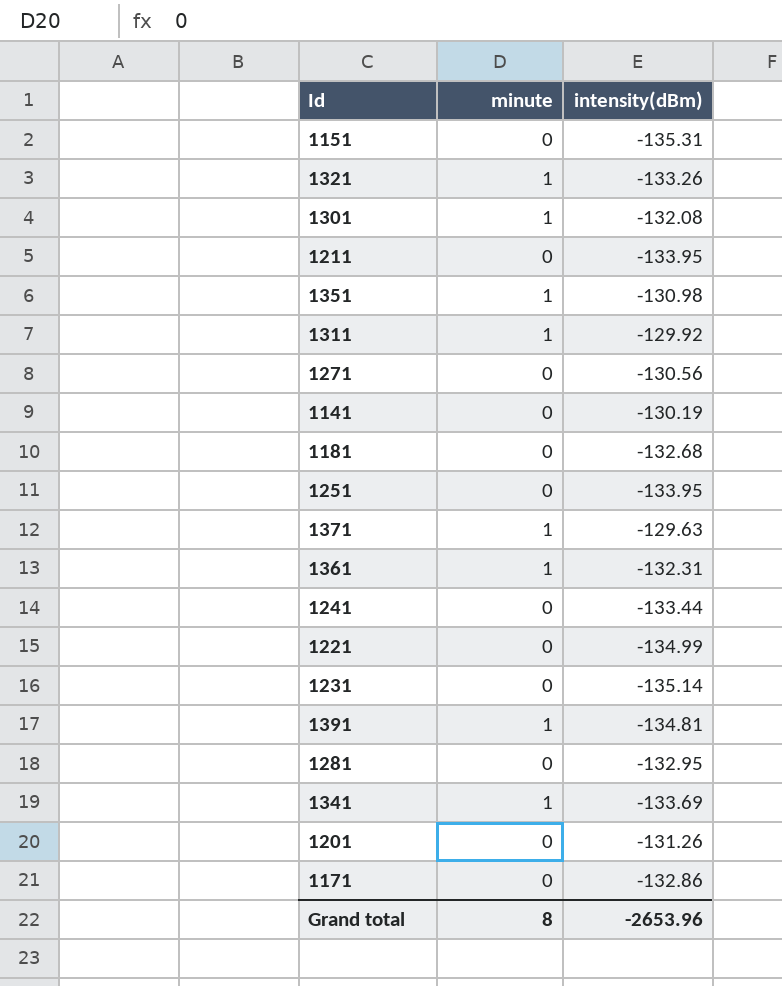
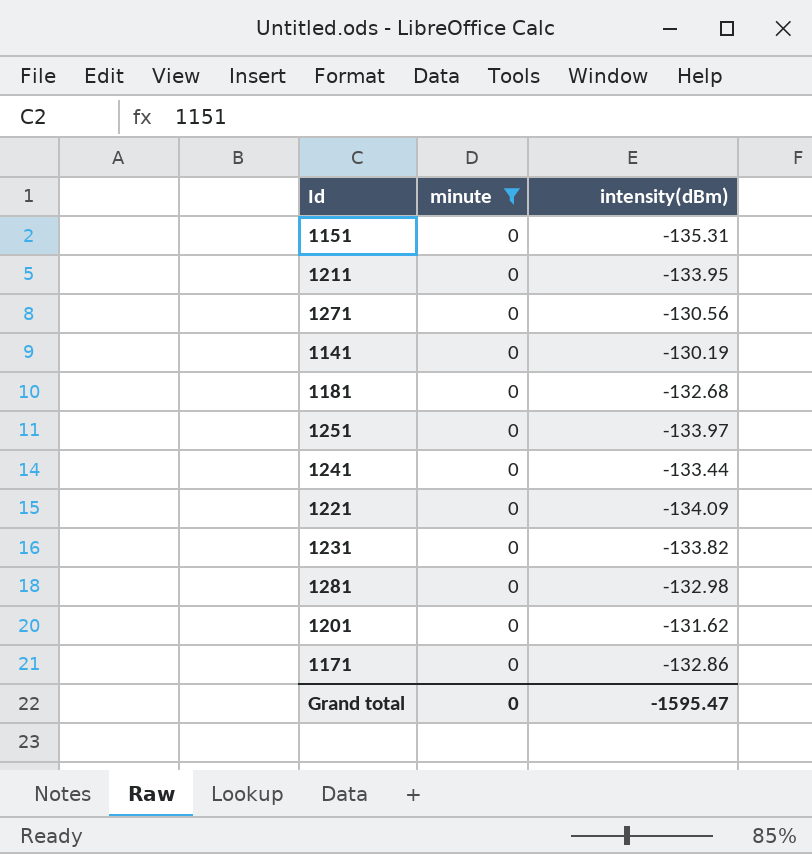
filter: none -> minute = 0
1251 | intensity(dBm): -133.95 -> -133.97
1221 | intensity(dBm): -134.99 -> -134.09
1231 | intensity(dBm): -135.14 -> -133.82
1281 | intensity(dBm): -132.95 -> -132.98
1201 | intensity(dBm): -131.26 -> -131.62
Grand total | minute: 8 -> 0
Grand total | intensity(dBm): -2653.96 -> -1595.47

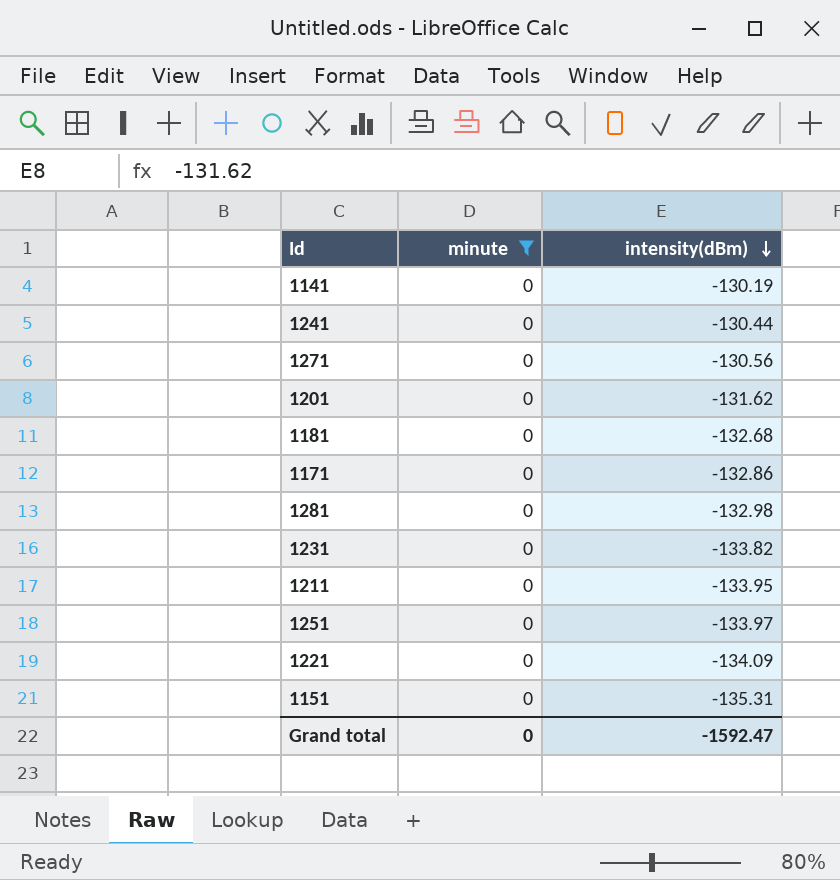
row order: none -> intensity(dBm) descending
1241 | intensity(dBm): -133.44 -> -130.44
Grand total | intensity(dBm): -1595.47 -> -1592.47

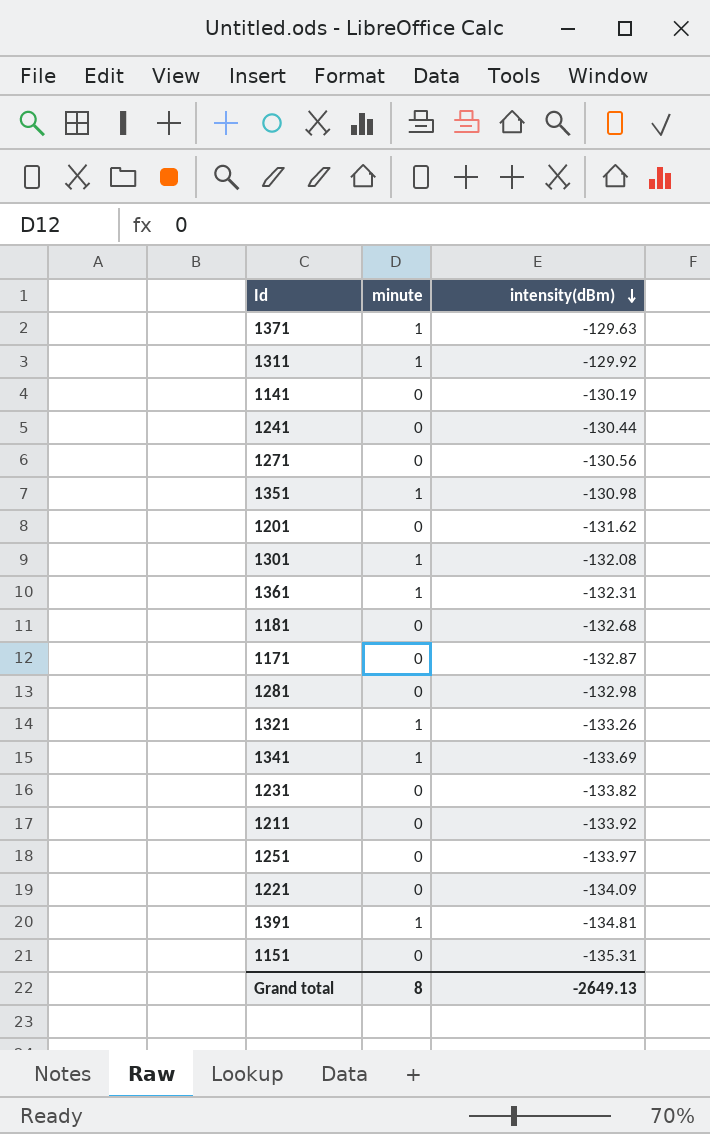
filter: minute = 0 -> none
1171 | intensity(dBm): -132.86 -> -132.87
1211 | intensity(dBm): -133.95 -> -133.92
Grand total | minute: 0 -> 8
Grand total | intensity(dBm): -1592.47 -> -2649.13

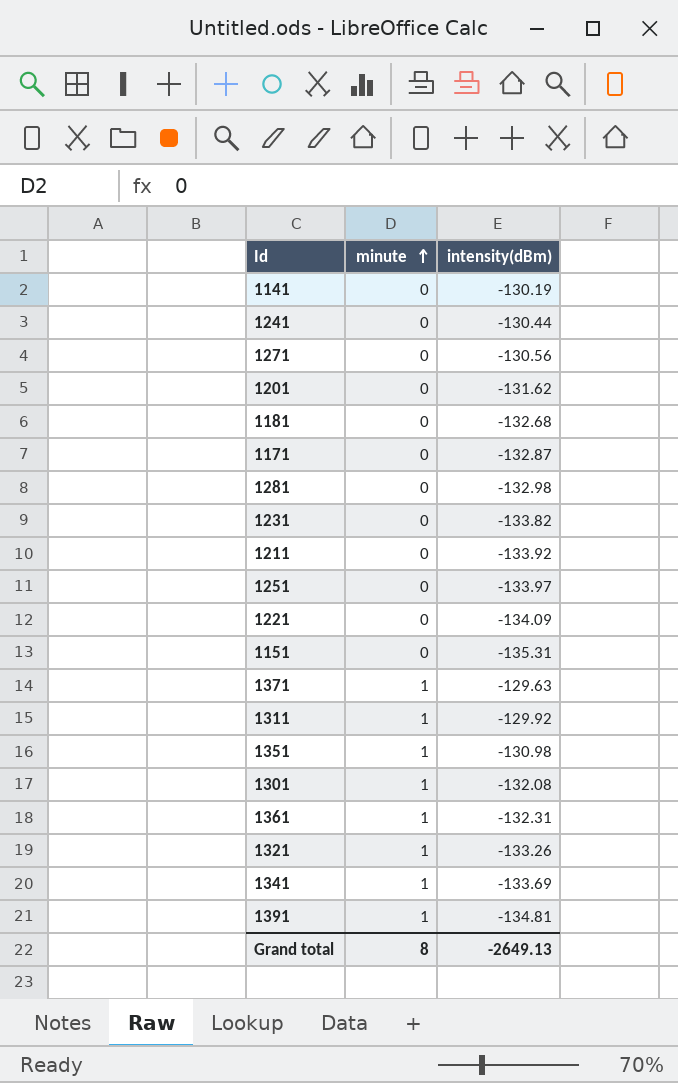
row order: intensity(dBm) descending -> minute ascending

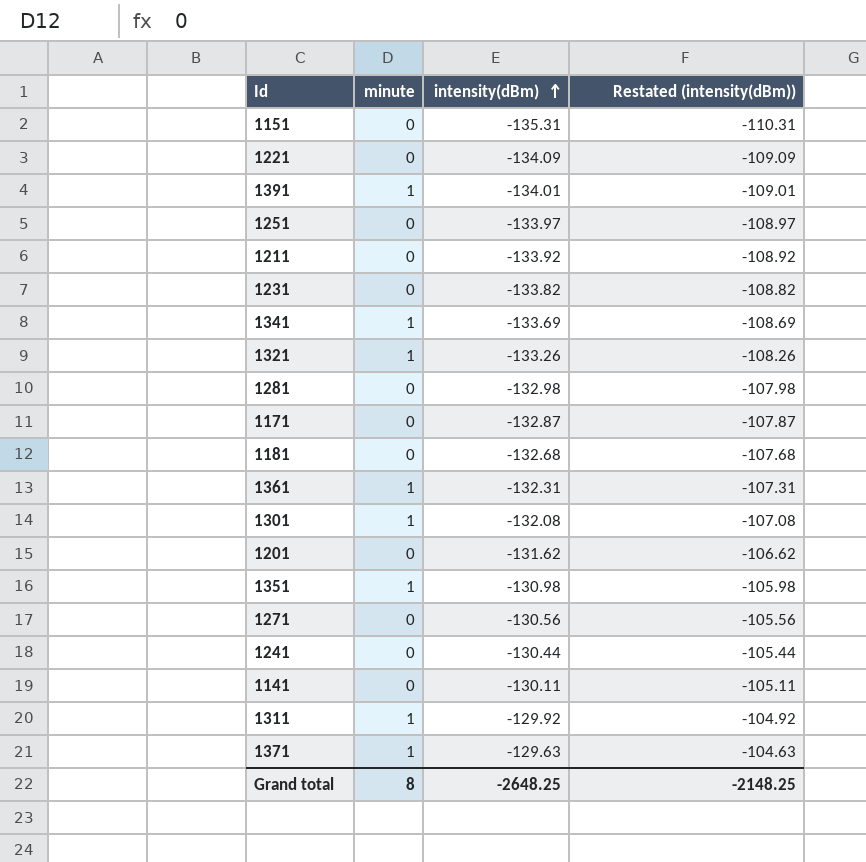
row order: minute ascending -> intensity(dBm) ascending
column Restated (intensity(dBm)) | formula: none -> [intensity(dBm)] + 25
1391 | intensity(dBm): -134.81 -> -134.01
1141 | intensity(dBm): -130.19 -> -130.11
Grand total | intensity(dBm): -2649.13 -> -2648.25

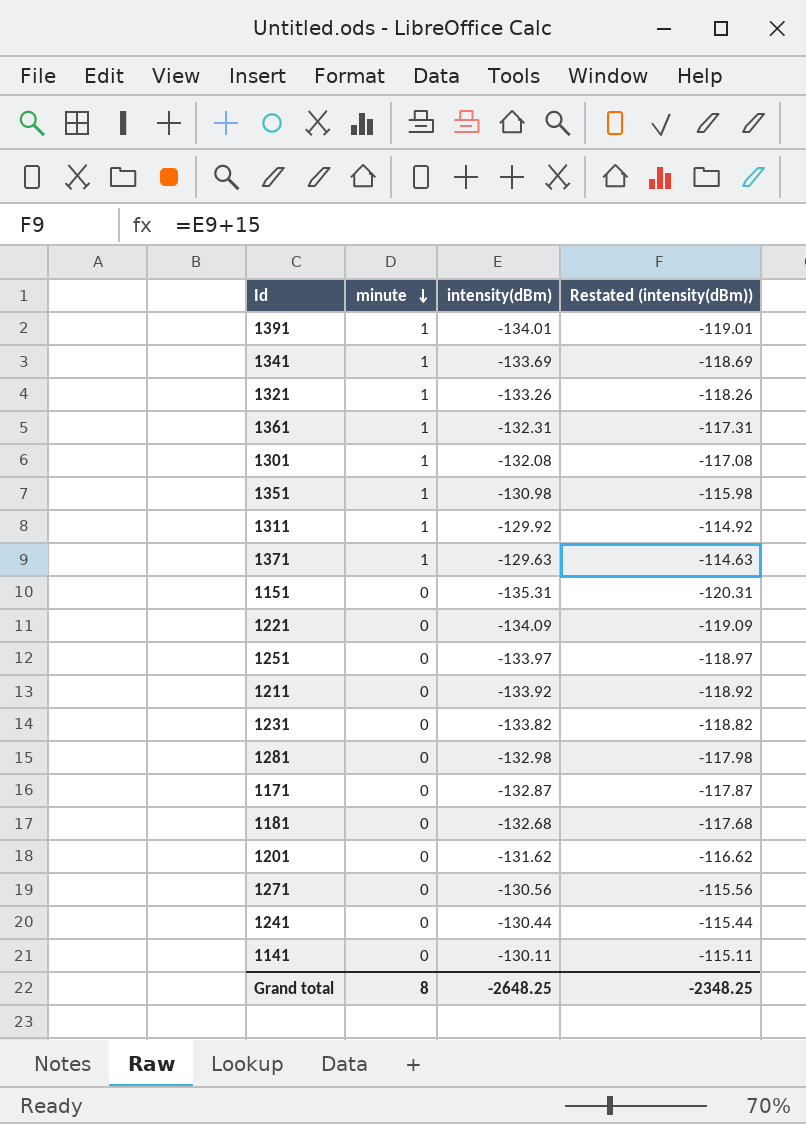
row order: intensity(dBm) ascending -> minute descending
column Restated (intensity(dBm)) | formula: [intensity(dBm)] + 25 -> [intensity(dBm)] + 15
Grand total | Restated (intensity(dBm)): -2148.25 -> -2348.25

